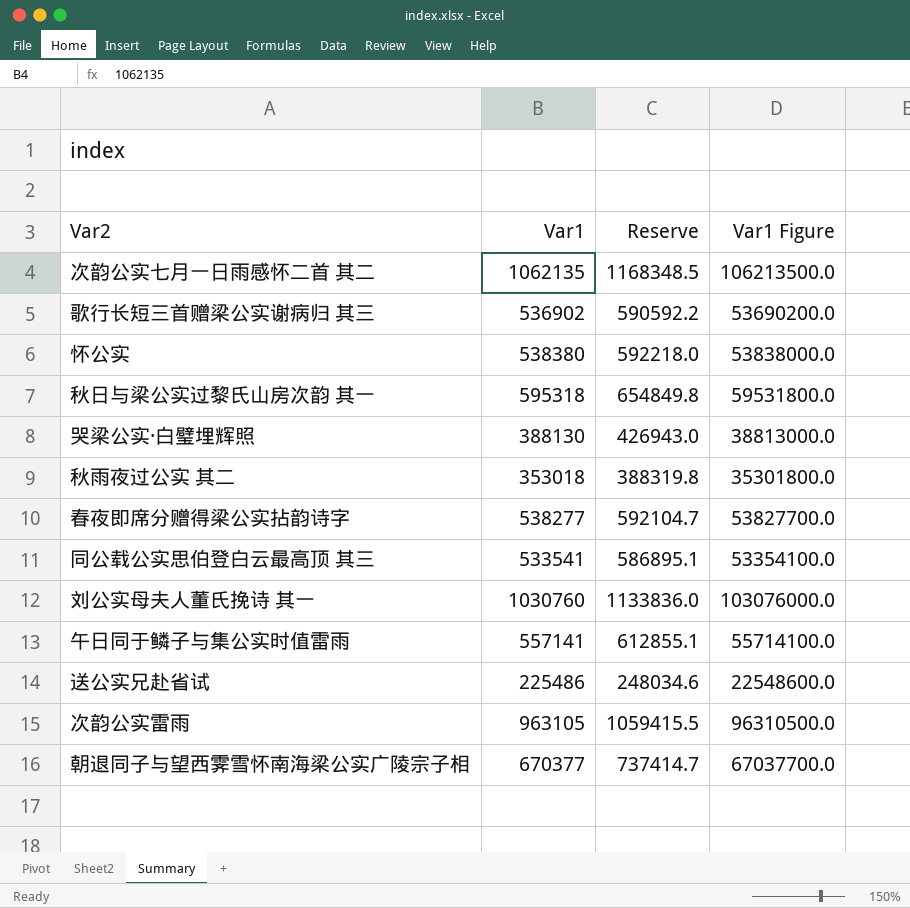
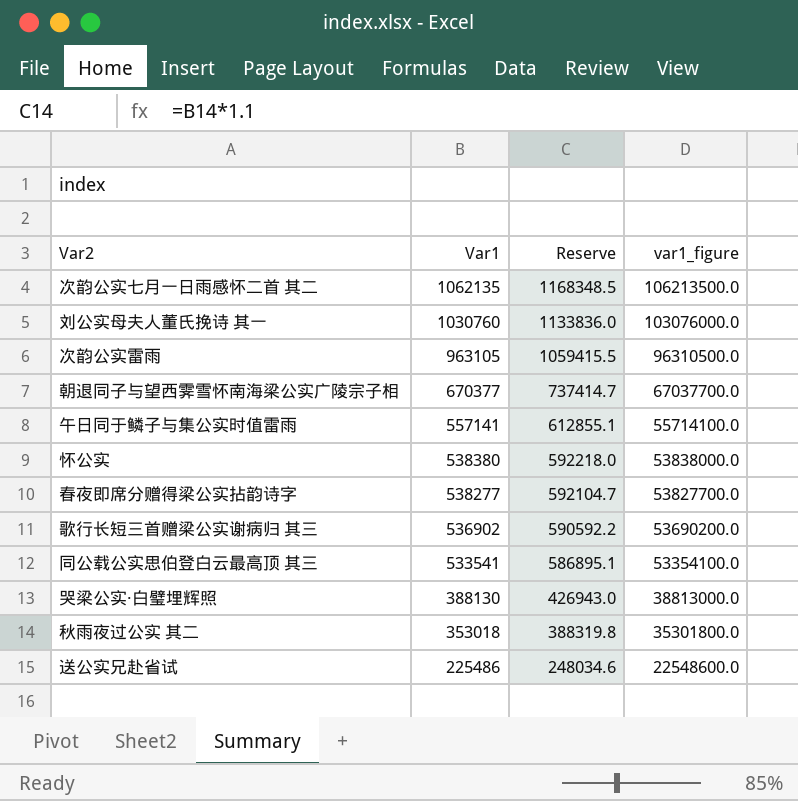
row order: none -> Var1 descending
column name: Var1 Figure -> var1_figure
row 秋日与梁公实过黎氏山房次韵 其一: 595318 | 654849.8 | 59531800.0 -> none

